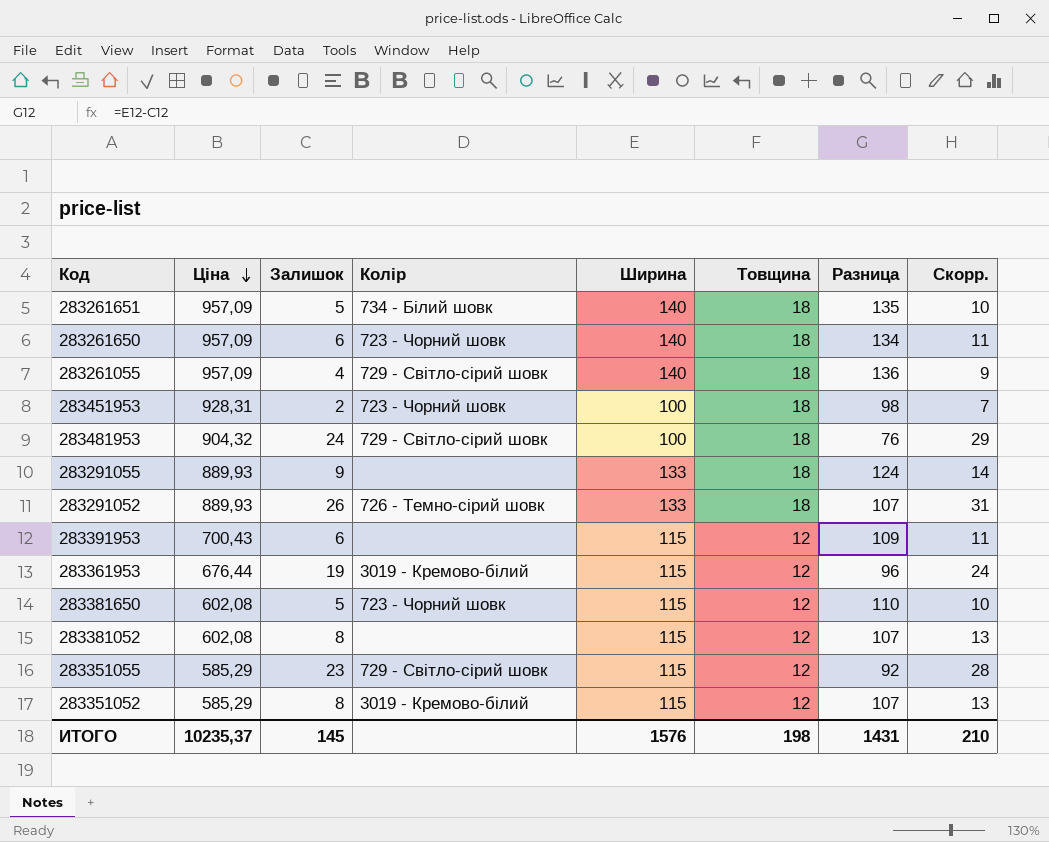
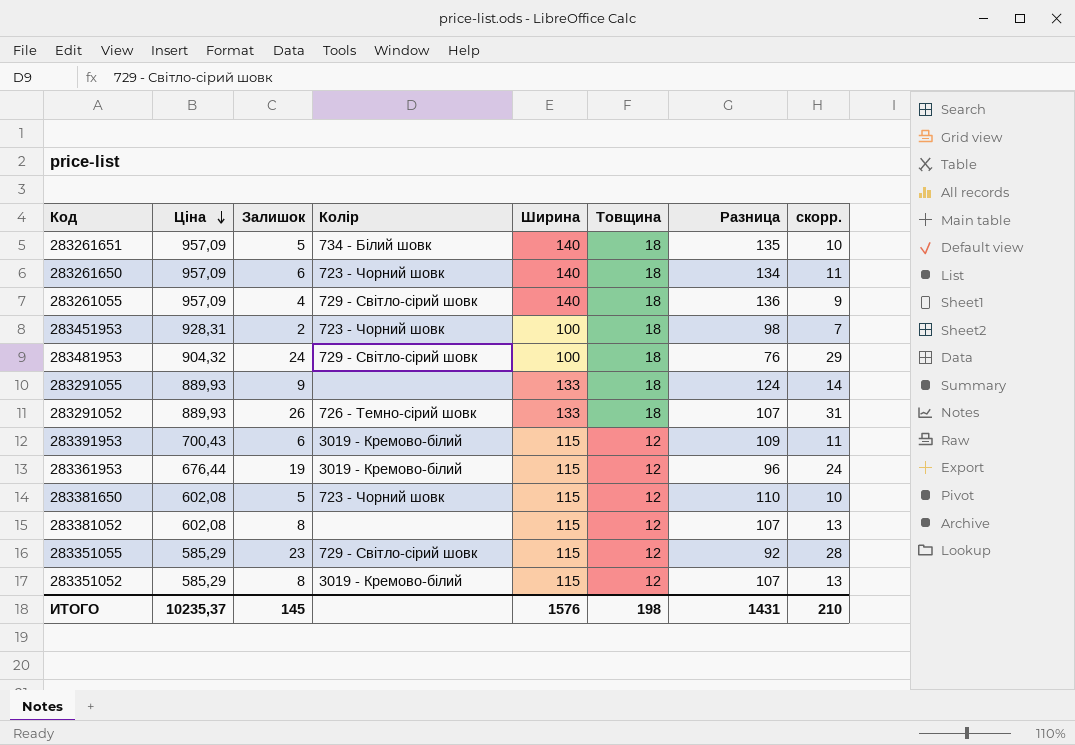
column name: Скорр. -> скорр.
283391953 | Колір: none -> 3019 - Кремово-білий

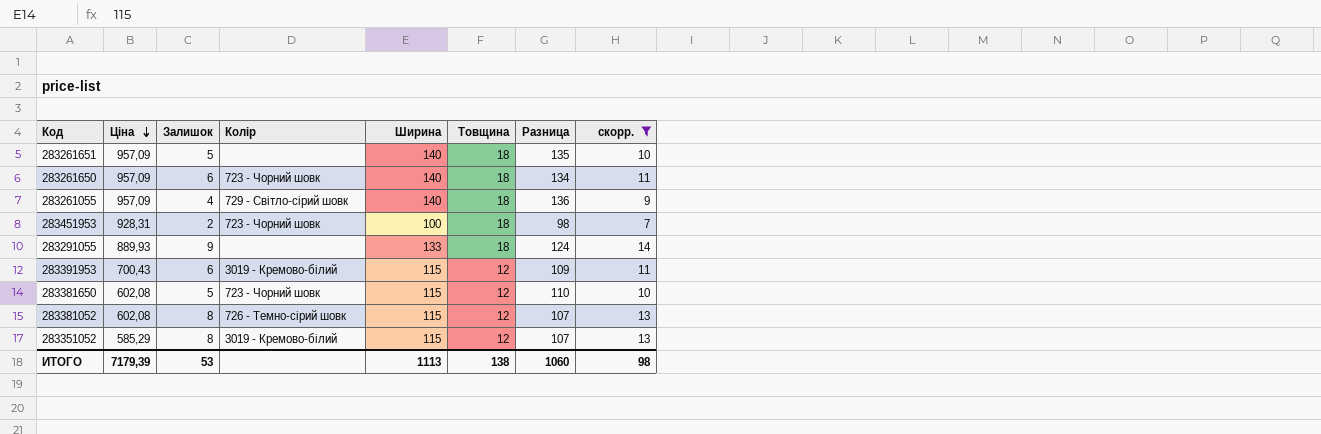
filter: none -> скорр. <= 14
283261651 | Колір: 734 - Білий шовк -> none
283381052 | Колір: none -> 726 - Темно-сірий шовк
ИТОГО | Ціна: 10235,37 -> 7179,39
ИТОГО | Залишок: 145 -> 53
ИТОГО | Ширина: 1576 -> 1113
ИТОГО | Товщина: 198 -> 138
ИТОГО | Разница: 1431 -> 1060
ИТОГО | скорр.: 210 -> 98

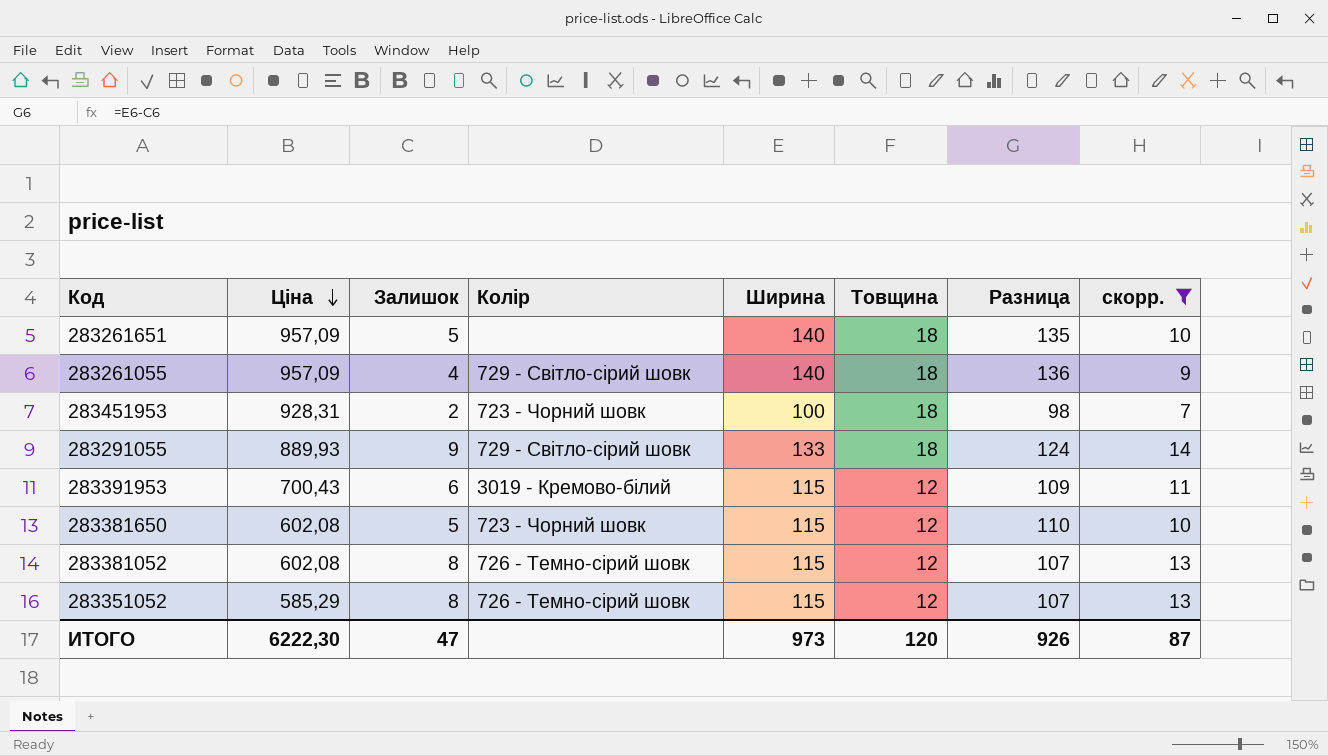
row 283261650: 957,09 | 6 | 723 - Чорний шовк | 140 | 18 | 134 | 11 -> none
283291055 | Колір: none -> 729 - Світло-сірий шовк
283351052 | Колір: 3019 - Кремово-білий -> 726 - Темно-сірий шовк
ИТОГО | Ціна: 7179,39 -> 6222,30
ИТОГО | Залишок: 53 -> 47
ИТОГО | Ширина: 1113 -> 973
ИТОГО | Товщина: 138 -> 120
ИТОГО | Разница: 1060 -> 926
ИТОГО | скорр.: 98 -> 87

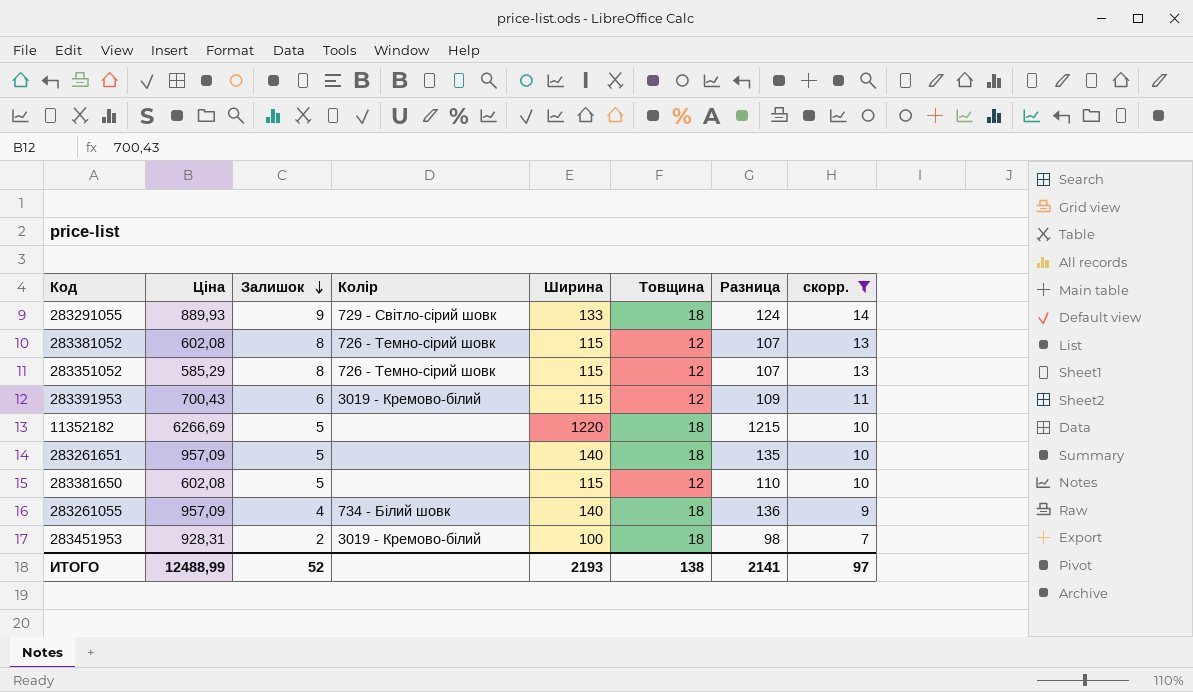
row order: Ціна descending -> Залишок descending
row 11352182: none -> 6266,69 | 5 | none | 1220 | 18 | 1215 | 10
283381650 | Колір: 723 - Чорний шовк -> none
283261055 | Колір: 729 - Світло-сірий шовк -> 734 - Білий шовк
283451953 | Колір: 723 - Чорний шовк -> 3019 - Кремово-білий
ИТОГО | Ціна: 6222,30 -> 12488,99
ИТОГО | Залишок: 47 -> 52
ИТОГО | Ширина: 973 -> 2193
ИТОГО | Товщина: 120 -> 138
ИТОГО | Разница: 926 -> 2141
ИТОГО | скорр.: 87 -> 97

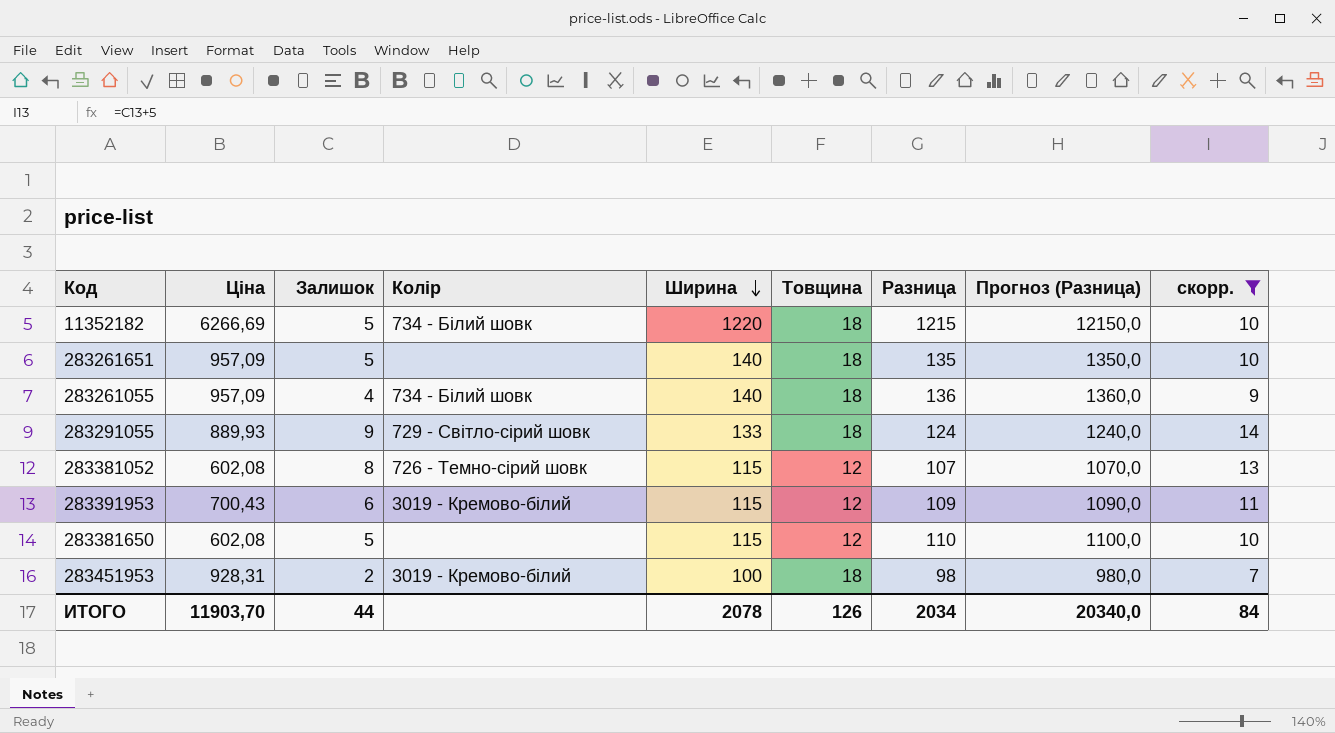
row order: Залишок descending -> Ширина descending
column Прогноз (Разница) | formula: none -> [Разница] * 10
row 283351052: 585,29 | 8 | 726 - Темно-сірий шовк | 115 | 12 | 107 | 13 -> none
11352182 | Колір: none -> 734 - Білий шовк
ИТОГО | Ціна: 12488,99 -> 11903,70
ИТОГО | Залишок: 52 -> 44
ИТОГО | Ширина: 2193 -> 2078
ИТОГО | Товщина: 138 -> 126
ИТОГО | Разница: 2141 -> 2034
ИТОГО | скорр.: 97 -> 84

